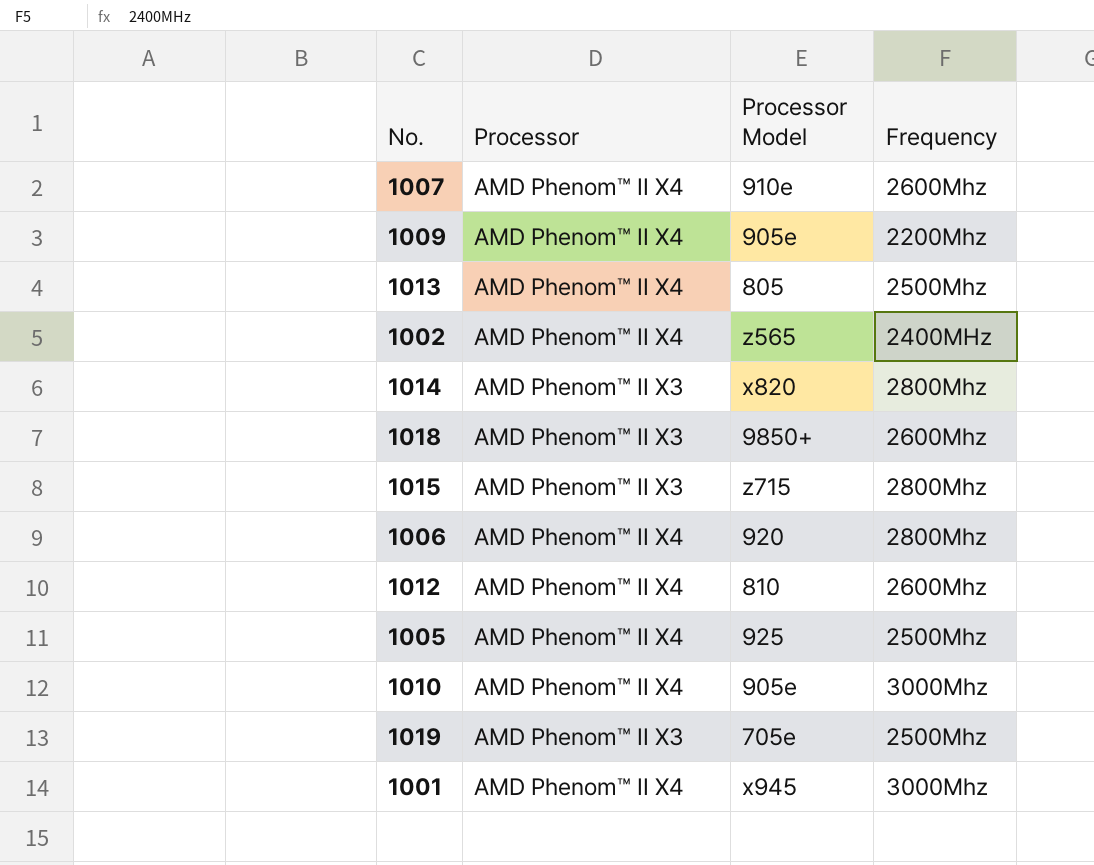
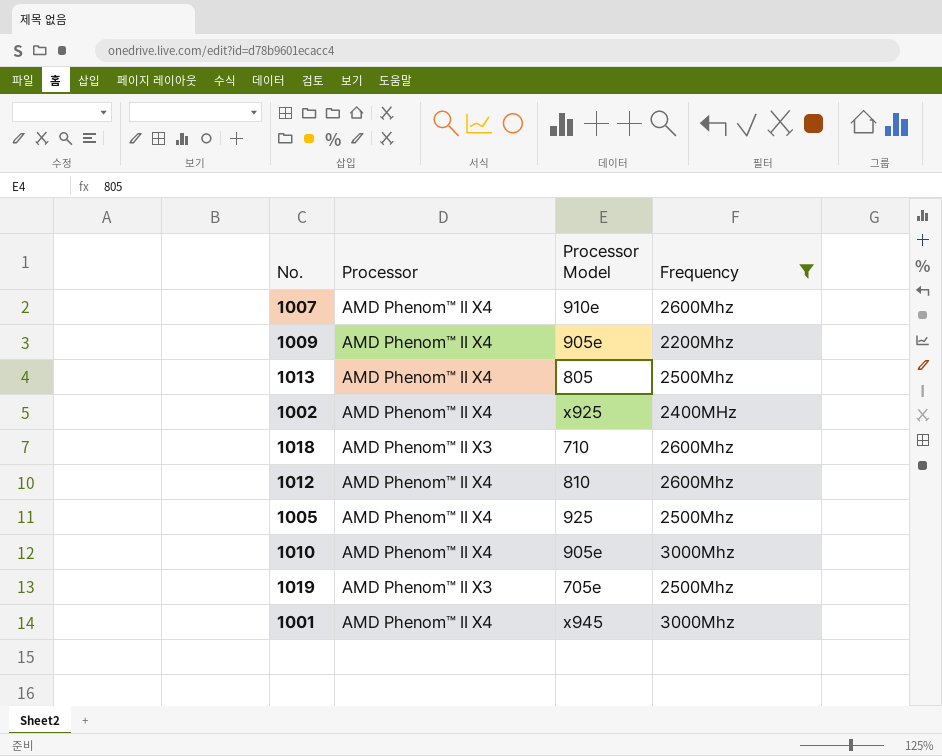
filter: none -> Frequency != 2800Mhz
1002 | Processor Model: z565 -> x925
1018 | Processor Model: 9850+ -> 710

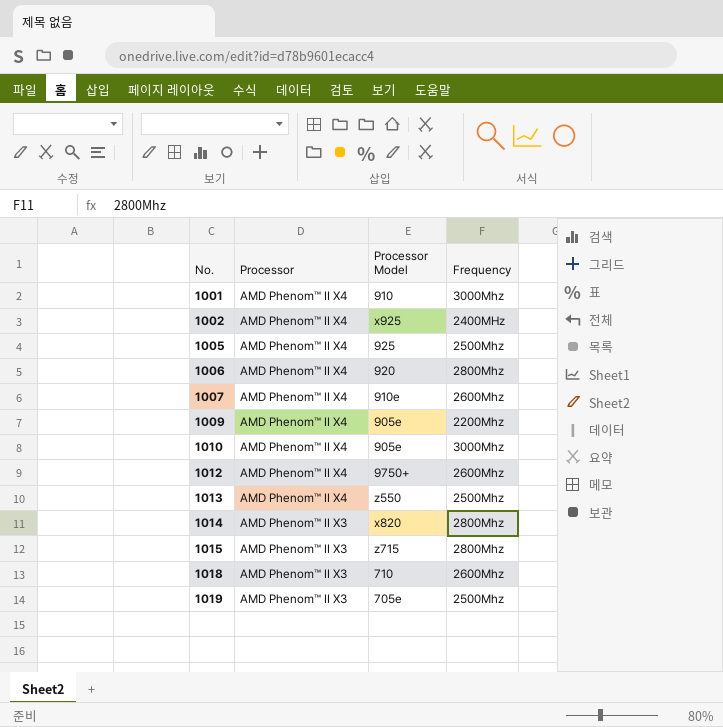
filter: Frequency != 2800Mhz -> none
row order: none -> No. ascending
1001 | Processor Model: x945 -> 910
1012 | Processor Model: 810 -> 9750+
1013 | Processor Model: 805 -> z550

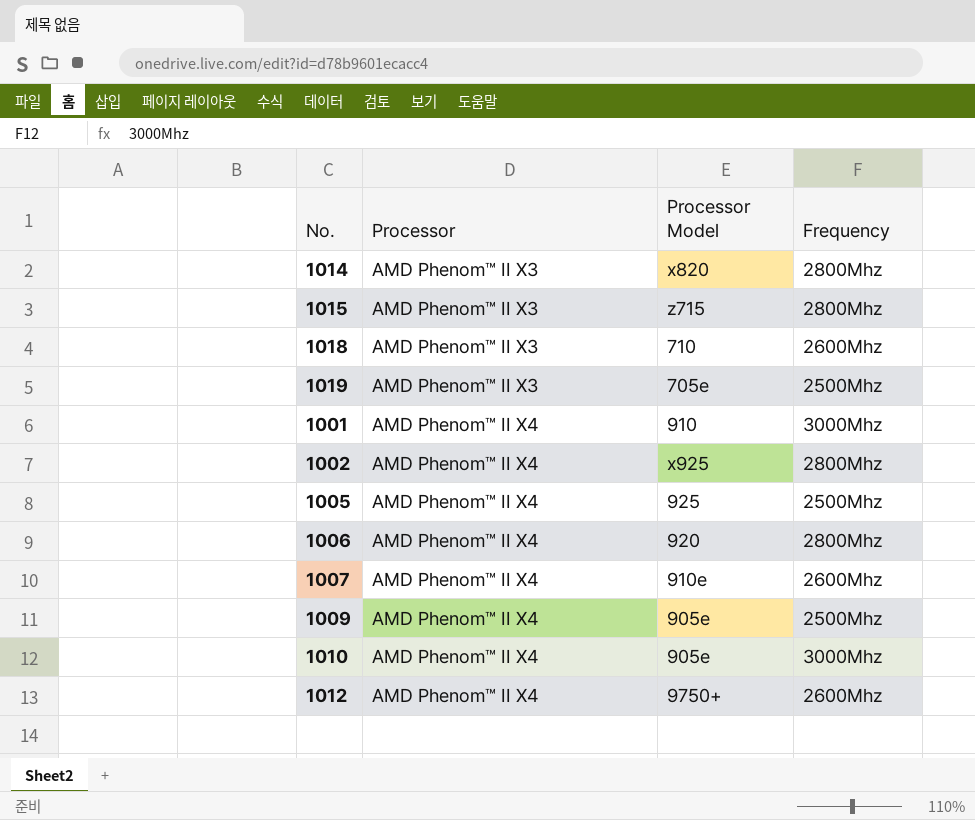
row order: No. ascending -> Processor ascending
row 1013: AMD Phenom™ II X4 | z550 | 2500Mhz -> none
1002 | Frequency: 2400MHz -> 2800Mhz
1009 | Frequency: 2200Mhz -> 2500Mhz

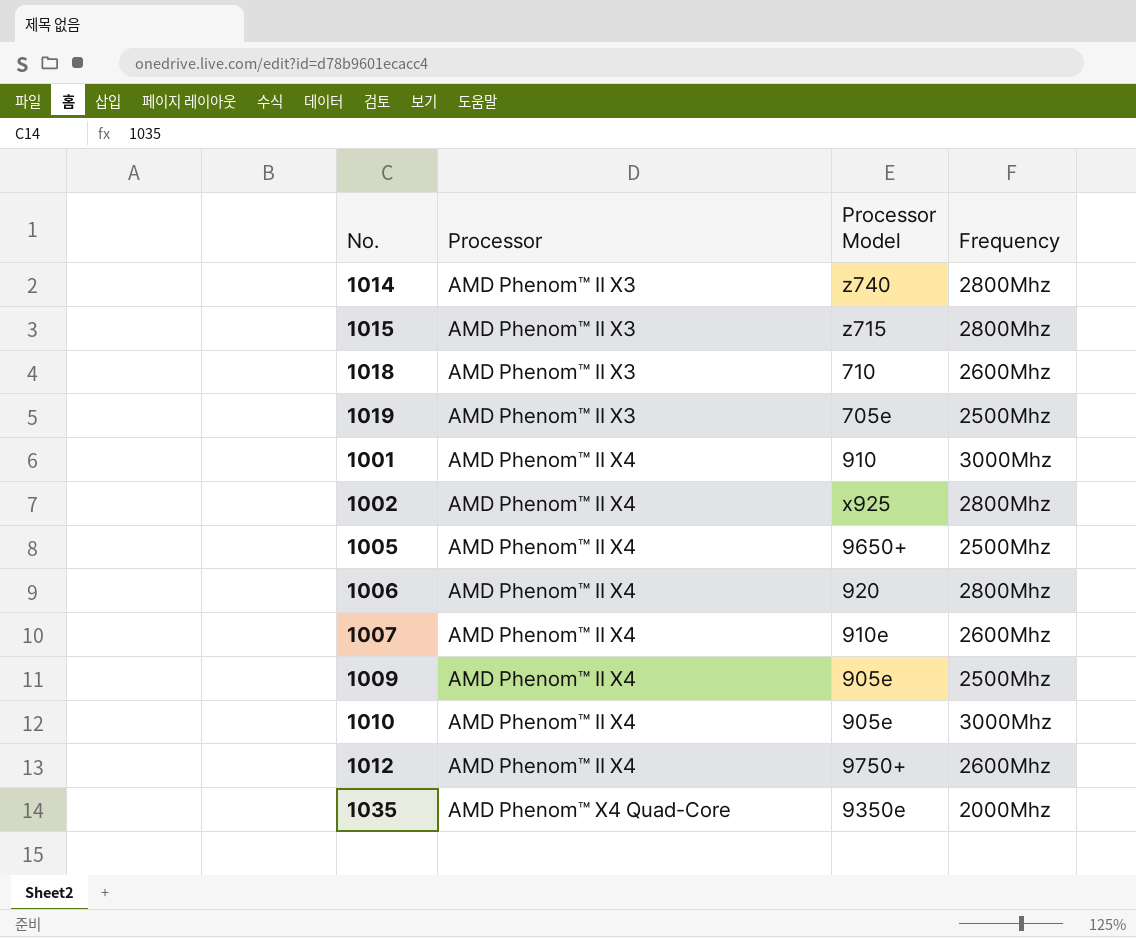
1014 | Processor Model: x820 -> z740
1005 | Processor Model: 925 -> 9650+
row 1035: none -> AMD Phenom™ X4 Quad-Core | 9350e | 2000Mhz

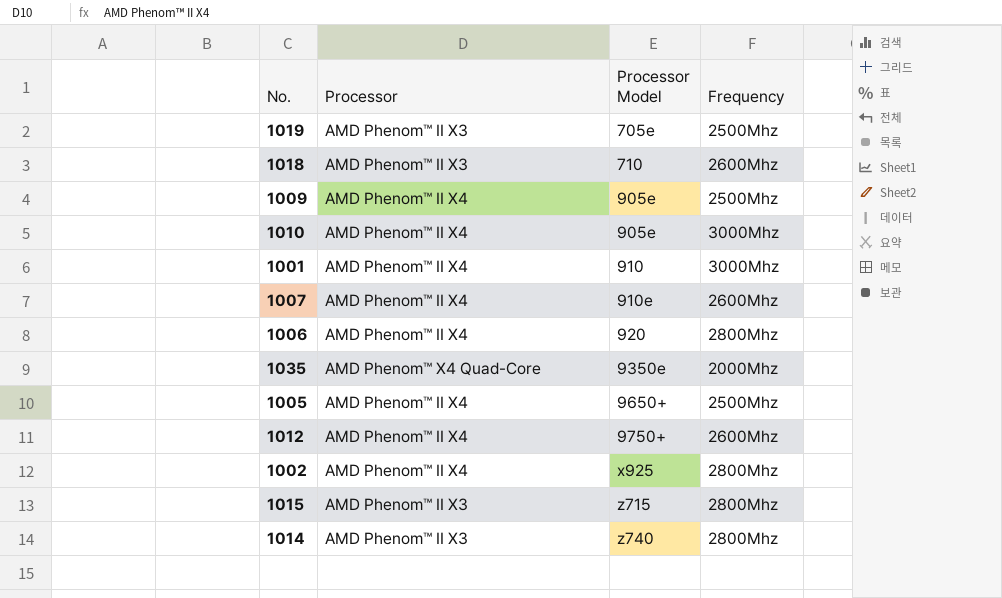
row order: Processor ascending -> Processor Model ascending

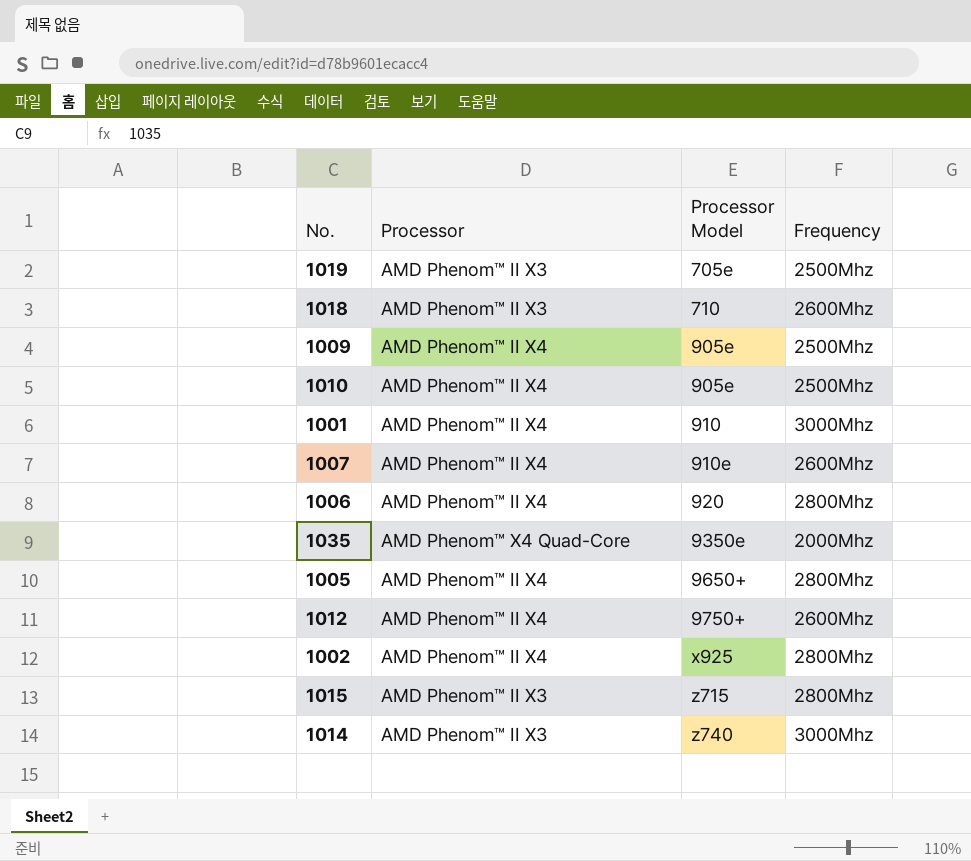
1010 | Frequency: 3000Mhz -> 2500Mhz
1005 | Frequency: 2500Mhz -> 2800Mhz
1014 | Frequency: 2800Mhz -> 3000Mhz

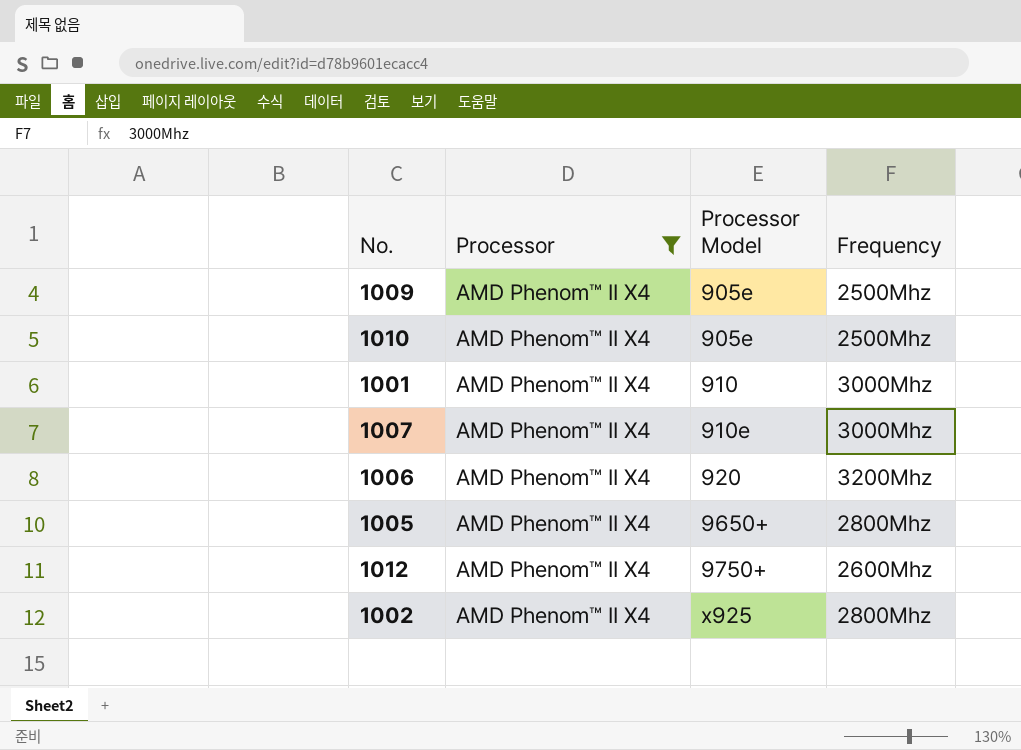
filter: none -> Processor = AMD Phenom™ II X4
1007 | Frequency: 2600Mhz -> 3000Mhz
1006 | Frequency: 2800Mhz -> 3200Mhz

